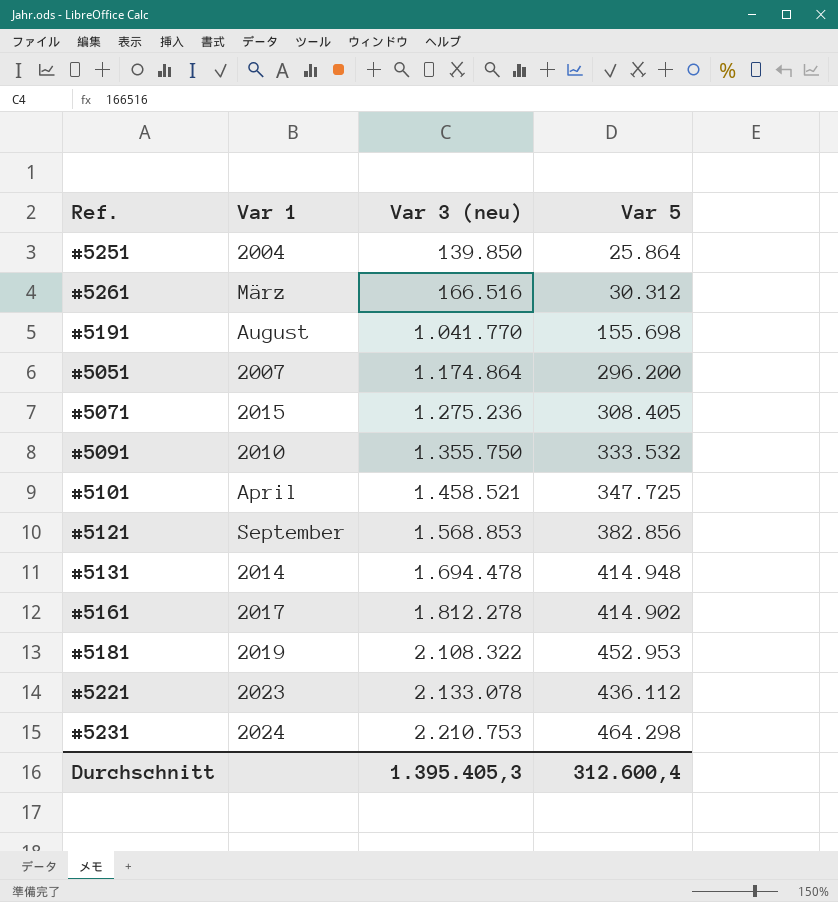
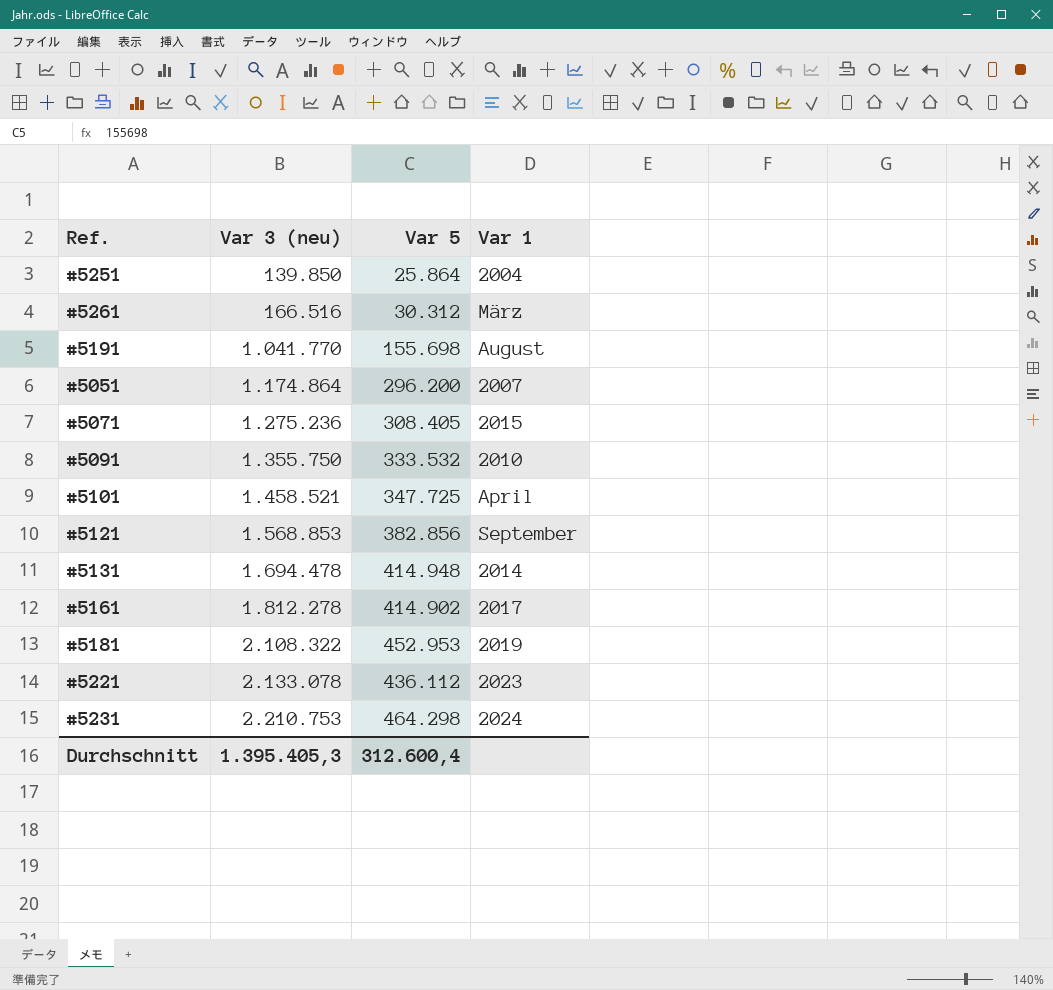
column Var 1 | position: 2 -> 4

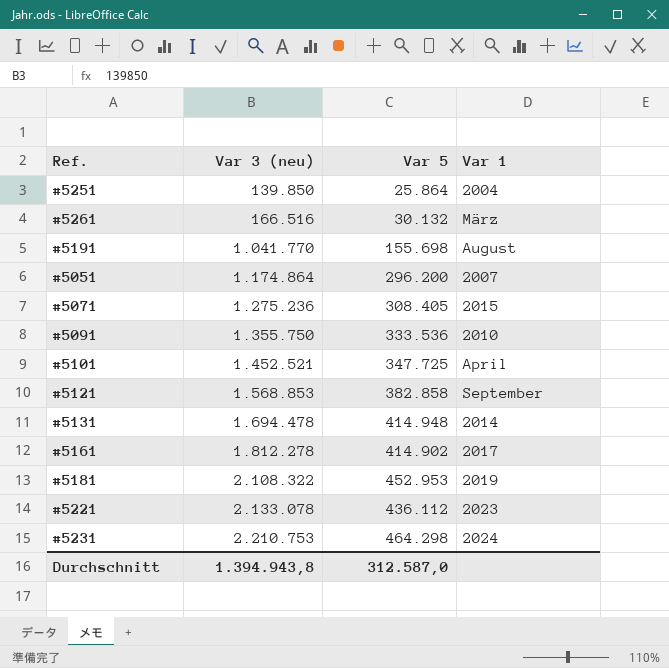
#5261 | Var 5: 30.312 -> 30.132
#5091 | Var 5: 333.532 -> 333.536
#5101 | Var 3 (neu): 1.458.521 -> 1.452.521
#5121 | Var 5: 382.856 -> 382.858
Durchschnitt | Var 3 (neu): 1.395.405,3 -> 1.394.943,8
Durchschnitt | Var 5: 312.600,4 -> 312.587,0

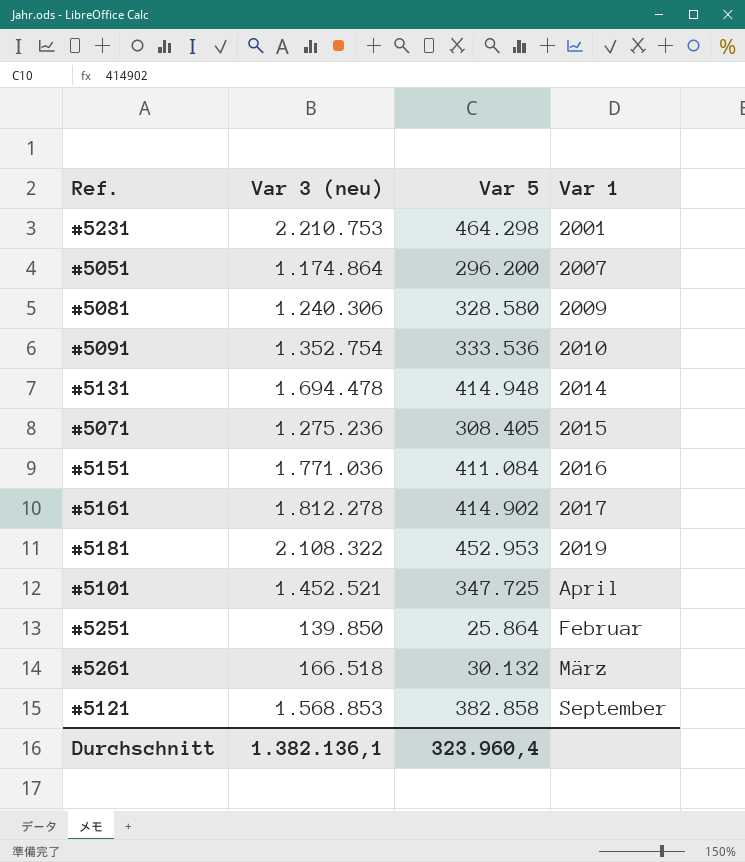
row order: Var 3 (neu) ascending -> Var 1 ascending
row #5191: 1.041.770 | 155.698 | August -> none
row #5221: 2.133.078 | 436.112 | 2023 -> none
#5231 | Var 1: 2024 -> 2001
row #5081: none -> 1.240.306 | 328.580 | 2009
#5091 | Var 3 (neu): 1.355.750 -> 1.352.754
row #5151: none -> 1.771.036 | 411.084 | 2016
#5251 | Var 1: 2004 -> Februar
#5261 | Var 3 (neu): 166.516 -> 166.518
Durchschnitt | Var 3 (neu): 1.394.943,8 -> 1.382.136,1
Durchschnitt | Var 5: 312.587,0 -> 323.960,4

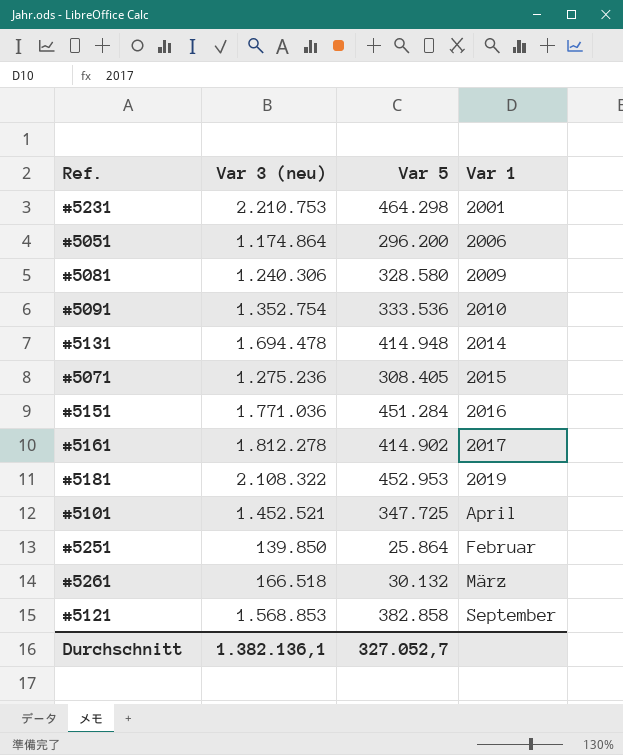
#5051 | Var 1: 2007 -> 2006
#5151 | Var 5: 411.084 -> 451.284
Durchschnitt | Var 5: 323.960,4 -> 327.052,7

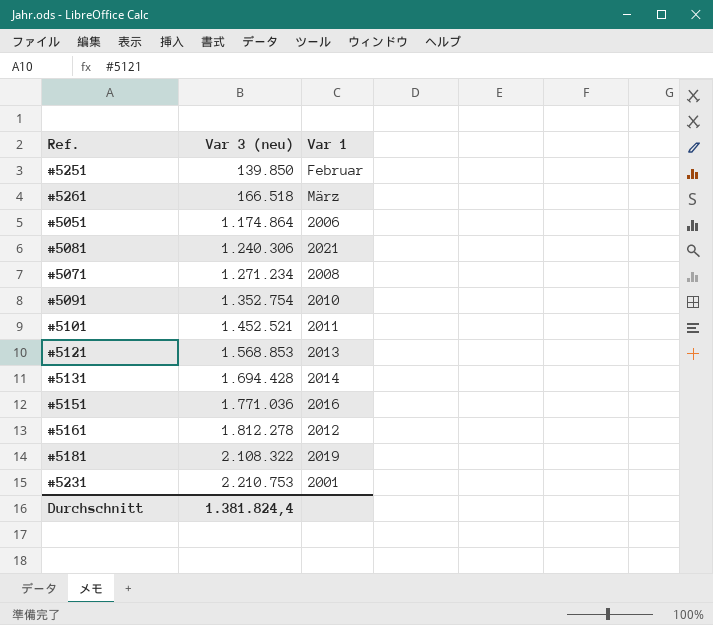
row order: Var 1 ascending -> Var 3 (neu) ascending
column Var 5 | position: 3 -> none
#5081 | Var 1: 2009 -> 2021
#5071 | Var 3 (neu): 1.275.236 -> 1.271.234
#5071 | Var 1: 2015 -> 2008
#5101 | Var 1: April -> 2011
#5121 | Var 1: September -> 2013
#5131 | Var 3 (neu): 1.694.478 -> 1.694.428
#5161 | Var 1: 2017 -> 2012
Durchschnitt | Var 3 (neu): 1.382.136,1 -> 1.381.824,4

